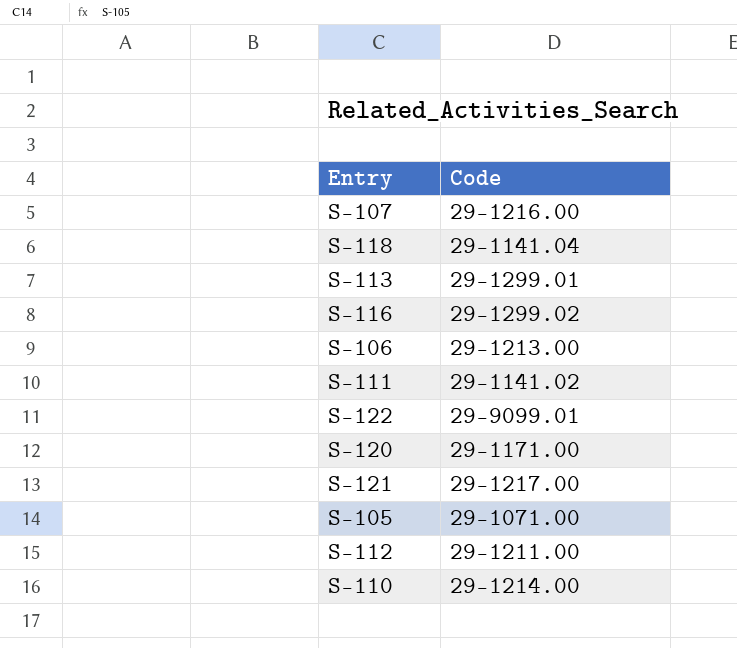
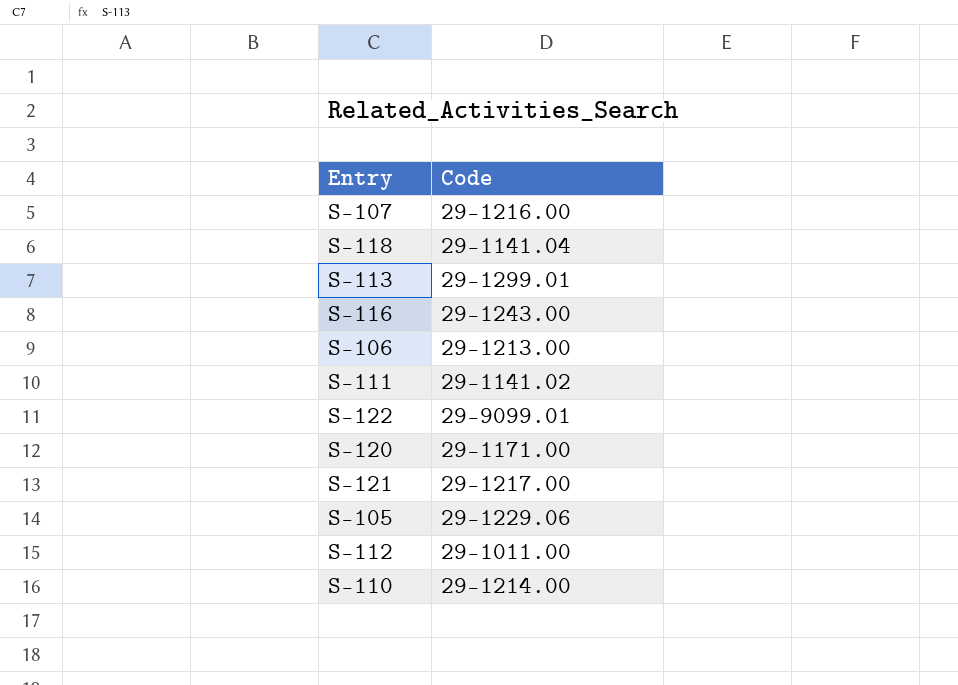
S-116 | Code: 29-1299.02 -> 29-1243.00
S-105 | Code: 29-1071.00 -> 29-1229.06
S-112 | Code: 29-1211.00 -> 29-1011.00

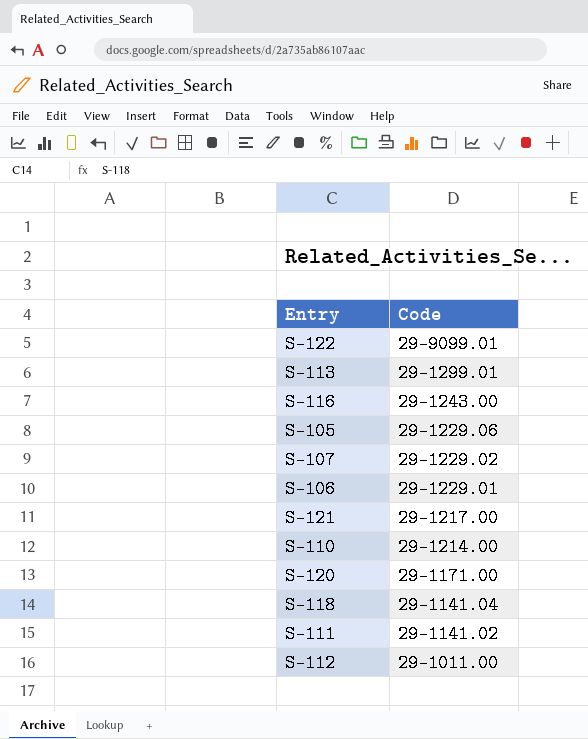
row order: none -> Code descending
S-107 | Code: 29-1216.00 -> 29-1229.02
S-106 | Code: 29-1213.00 -> 29-1229.01

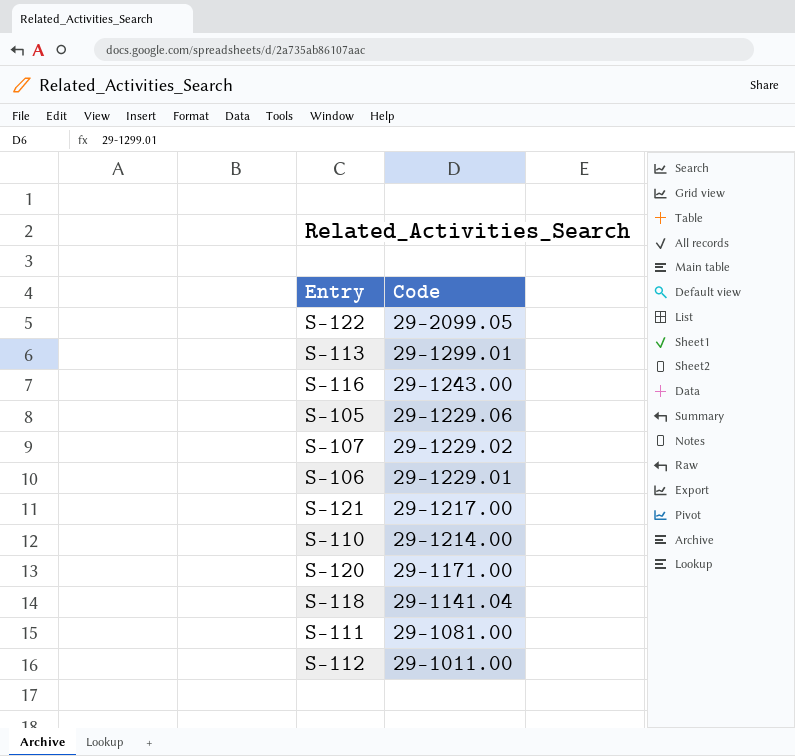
S-122 | Code: 29-9099.01 -> 29-2099.05
S-111 | Code: 29-1141.02 -> 29-1081.00

